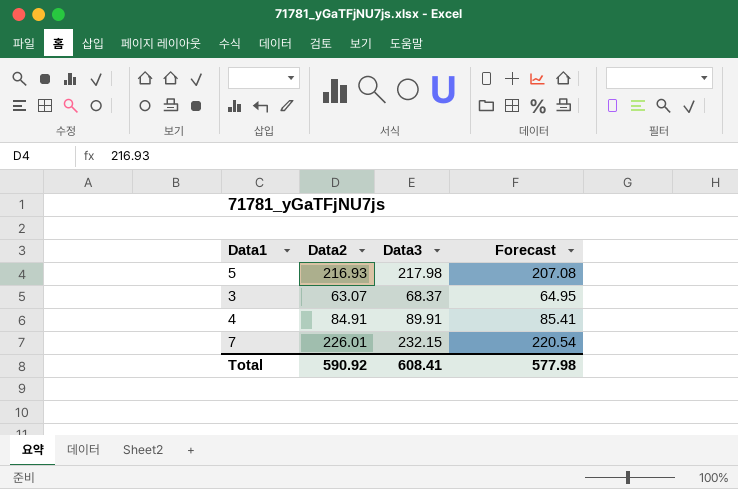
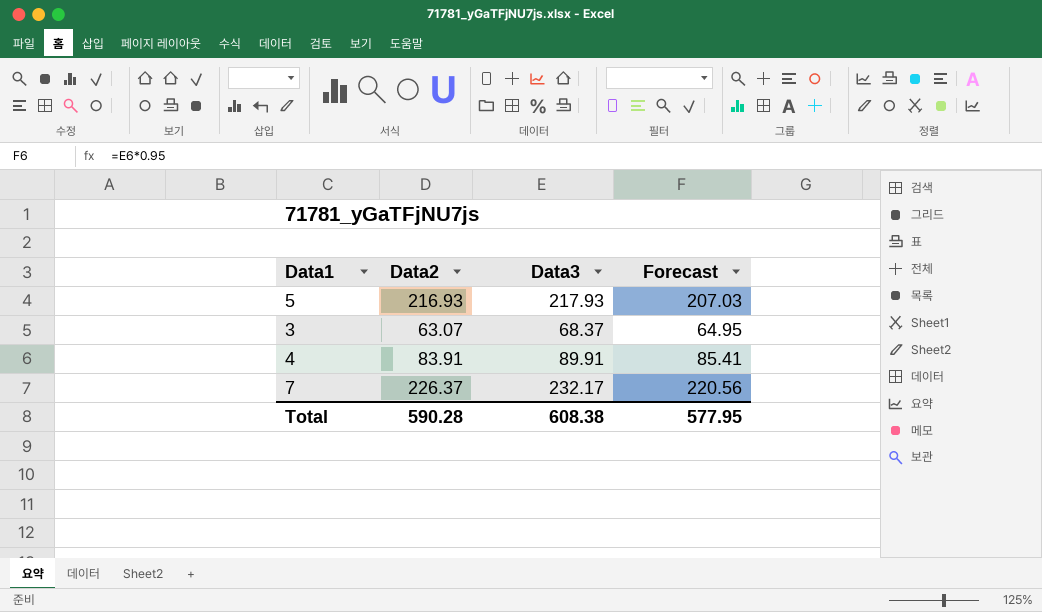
5 | Data3: 217.98 -> 217.93
5 | Forecast: 207.08 -> 207.03
4 | Data2: 84.91 -> 83.91
7 | Data2: 226.01 -> 226.37
7 | Data3: 232.15 -> 232.17
7 | Forecast: 220.54 -> 220.56
Total | Data2: 590.92 -> 590.28
Total | Data3: 608.41 -> 608.38
Total | Forecast: 577.98 -> 577.95

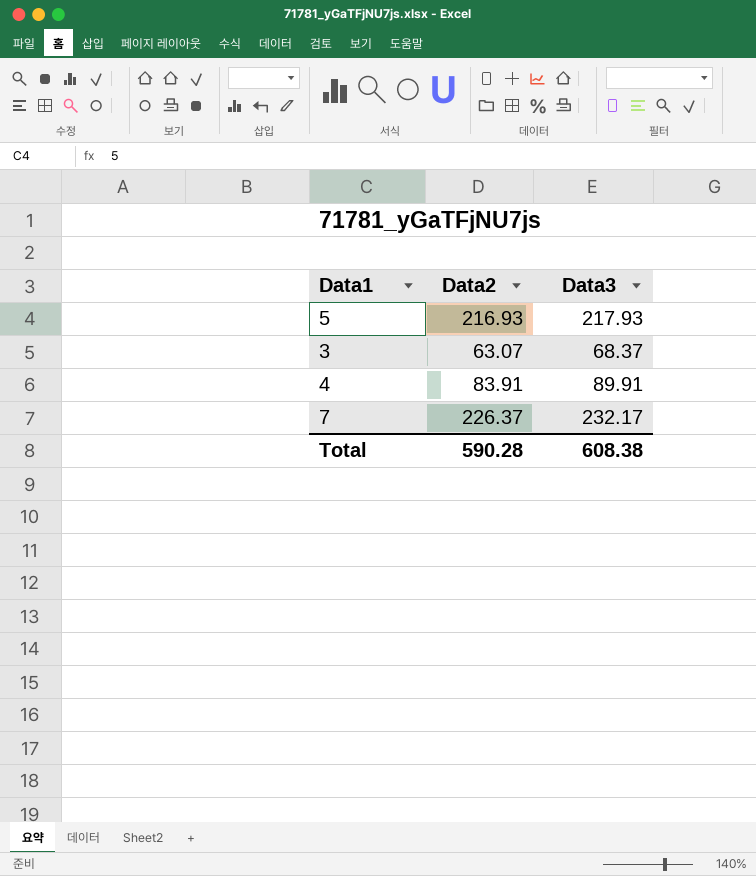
column Forecast | formula: [Data3] * 0.95 -> none

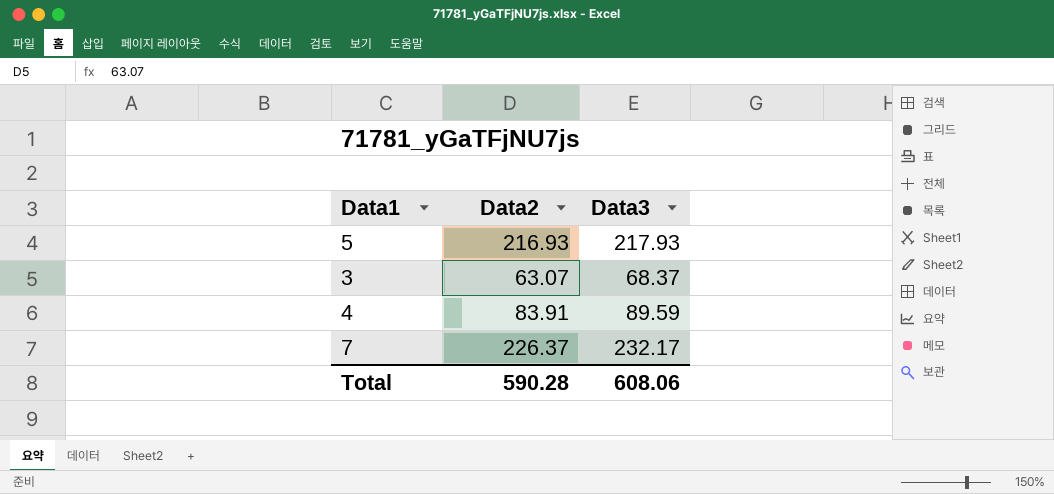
4 | Data3: 89.91 -> 89.59
Total | Data3: 608.38 -> 608.06

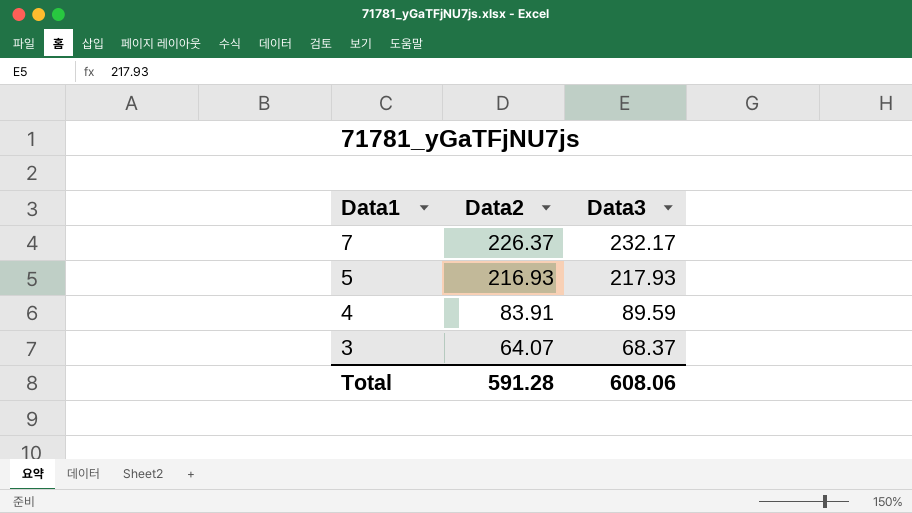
row order: none -> Data1 descending
3 | Data2: 63.07 -> 64.07
Total | Data2: 590.28 -> 591.28

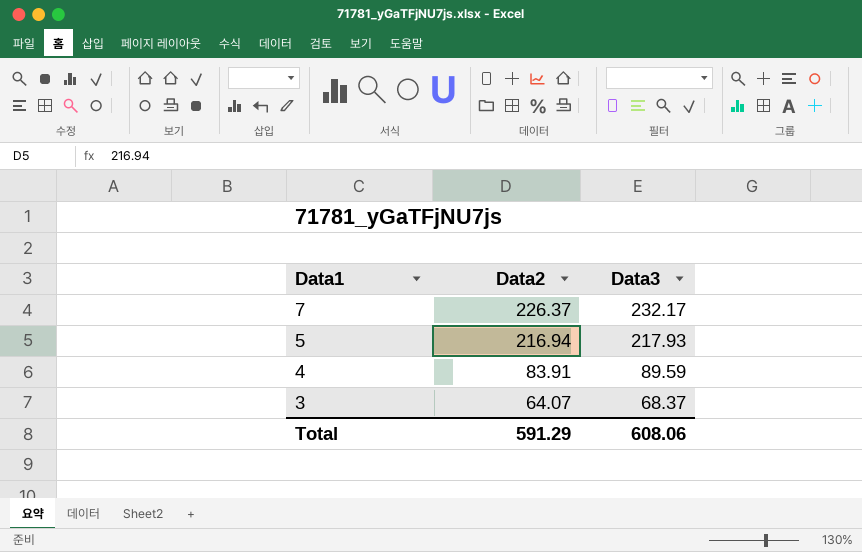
5 | Data2: 216.93 -> 216.94
Total | Data2: 591.28 -> 591.29

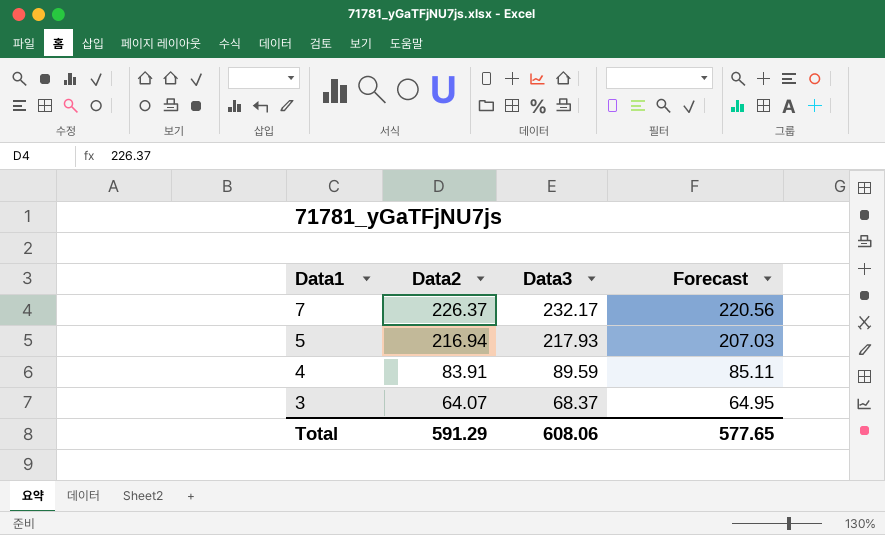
column Forecast | formula: none -> [Data3] * 0.95

